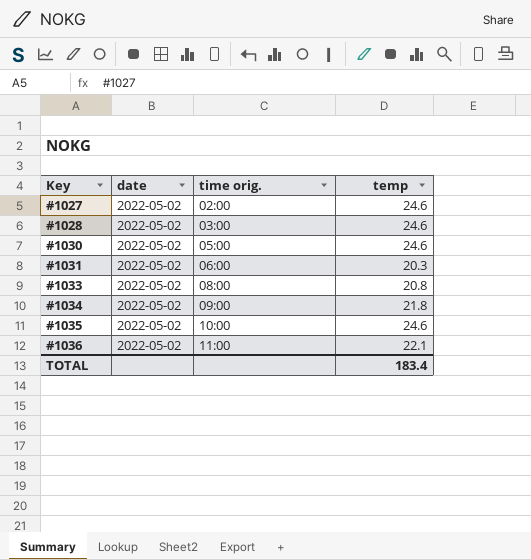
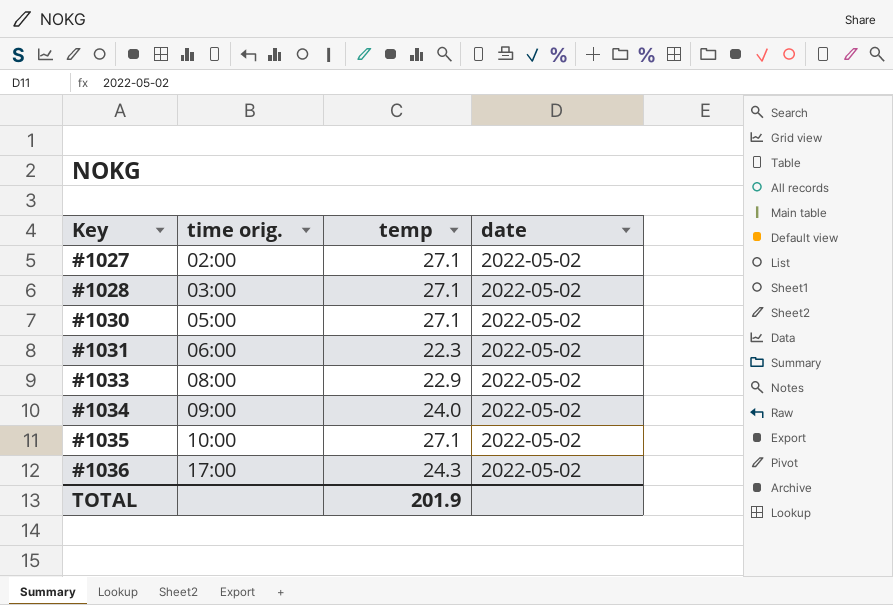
column date | position: 2 -> 4
#1027 | temp: 24.6 -> 27.1
#1028 | temp: 24.6 -> 27.1
#1030 | temp: 24.6 -> 27.1
#1031 | temp: 20.3 -> 22.3
#1033 | temp: 20.8 -> 22.9
#1034 | temp: 21.8 -> 24.0
#1035 | temp: 24.6 -> 27.1
#1036 | time orig.: 11:00 -> 17:00
#1036 | temp: 22.1 -> 24.3
TOTAL | temp: 183.4 -> 201.9

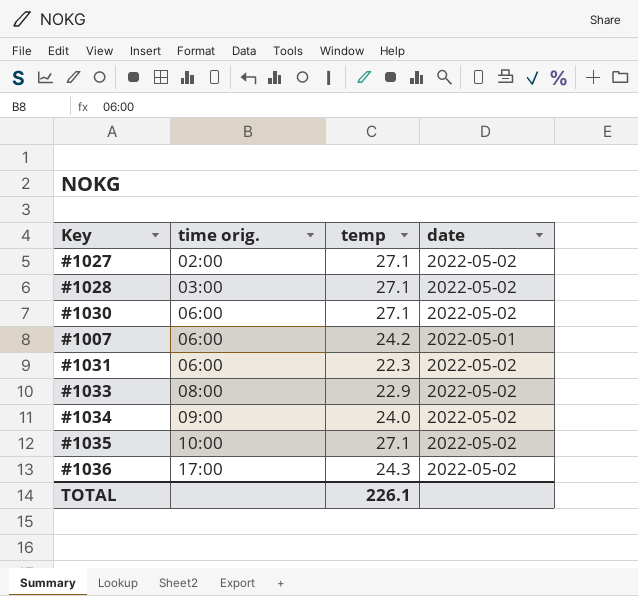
#1030 | time orig.: 05:00 -> 06:00
row #1007: none -> 06:00 | 24.2 | 2022-05-01
TOTAL | temp: 201.9 -> 226.1

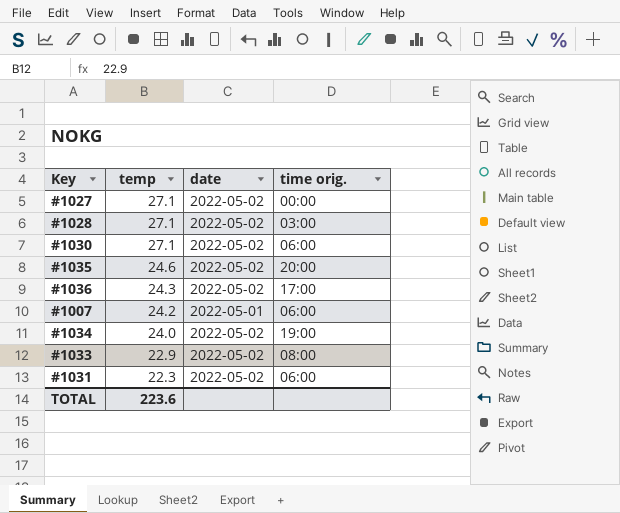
row order: time orig. ascending -> temp descending
column time orig. | position: 2 -> 4
#1027 | time orig.: 02:00 -> 00:00
#1035 | temp: 27.1 -> 24.6
#1035 | time orig.: 10:00 -> 20:00
#1034 | time orig.: 09:00 -> 19:00
TOTAL | temp: 226.1 -> 223.6

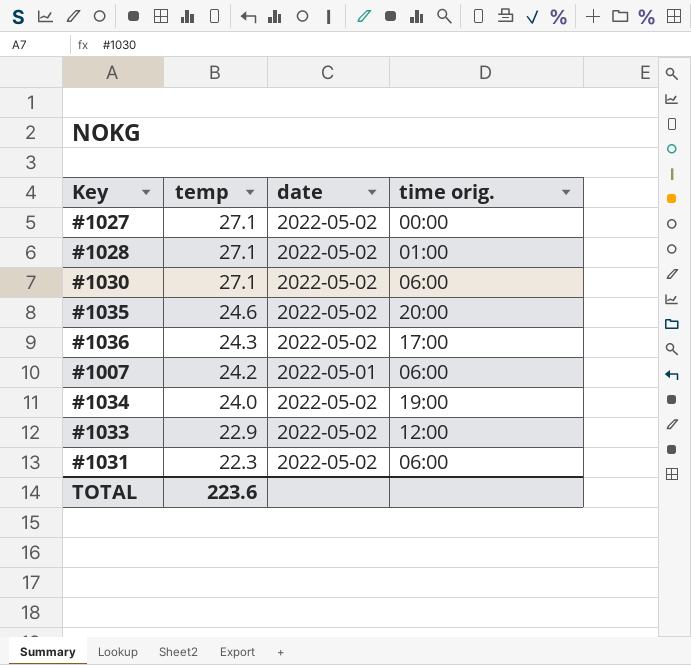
#1028 | time orig.: 03:00 -> 01:00
#1033 | time orig.: 08:00 -> 12:00

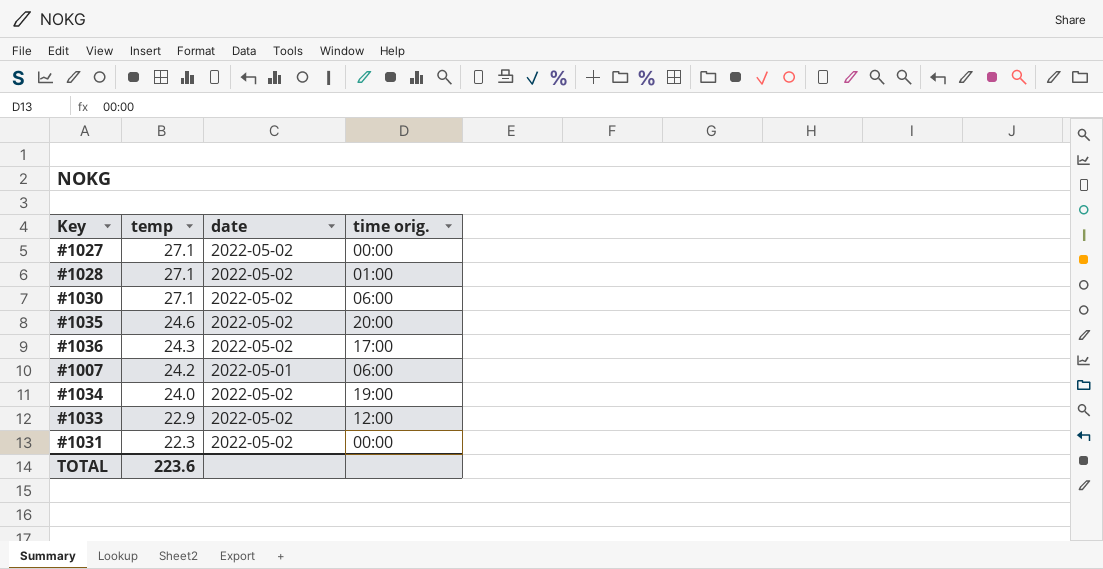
#1031 | time orig.: 06:00 -> 00:00

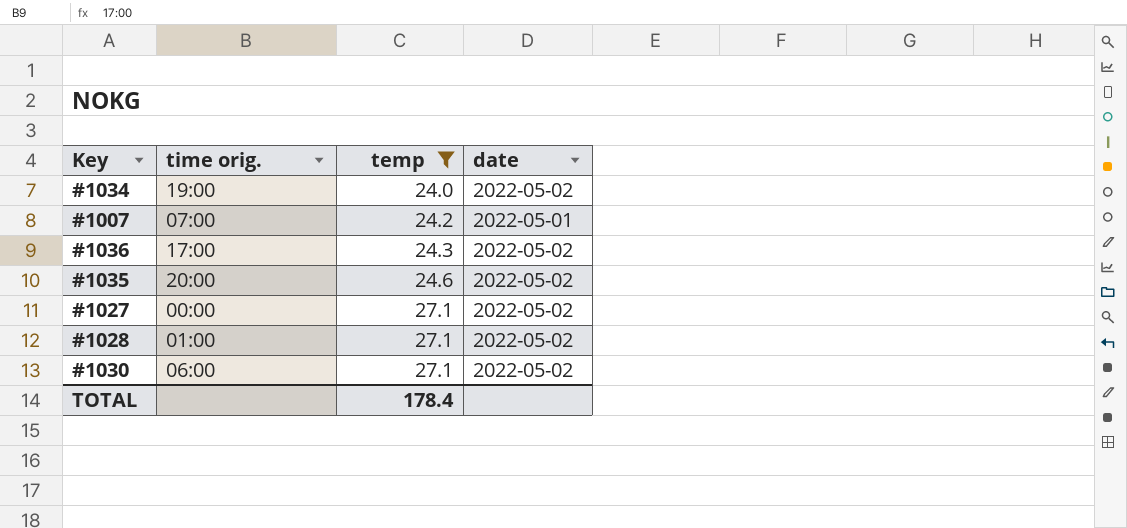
filter: none -> temp >= 24.0
row order: temp descending -> temp ascending
column time orig. | position: 4 -> 2
#1007 | time orig.: 06:00 -> 07:00
TOTAL | temp: 223.6 -> 178.4

